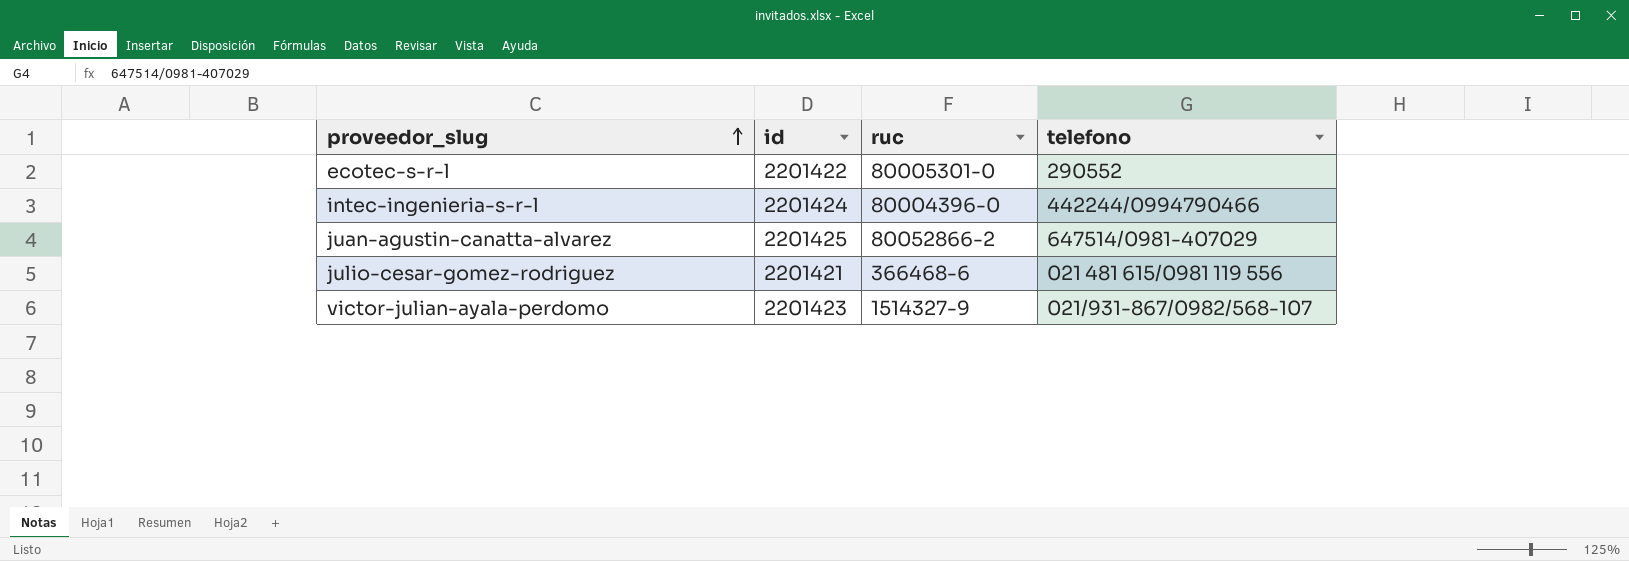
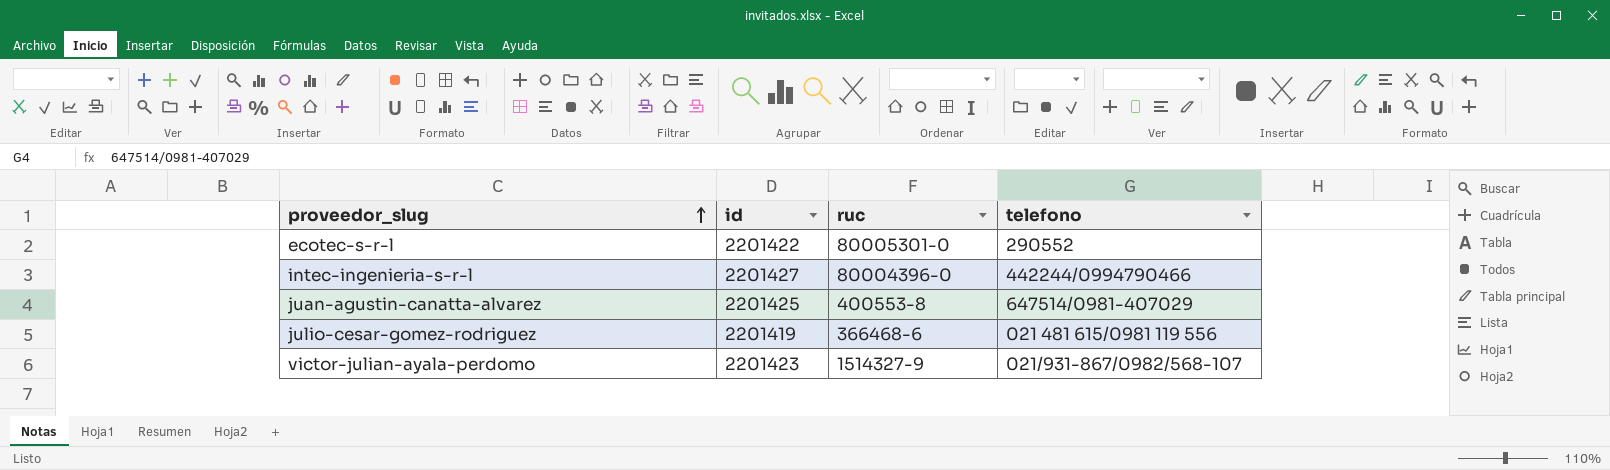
intec-ingenieria-s-r-l | id: 2201424 -> 2201427
juan-agustin-canatta-alvarez | ruc: 80052866-2 -> 400553-8
julio-cesar-gomez-rodriguez | id: 2201421 -> 2201419

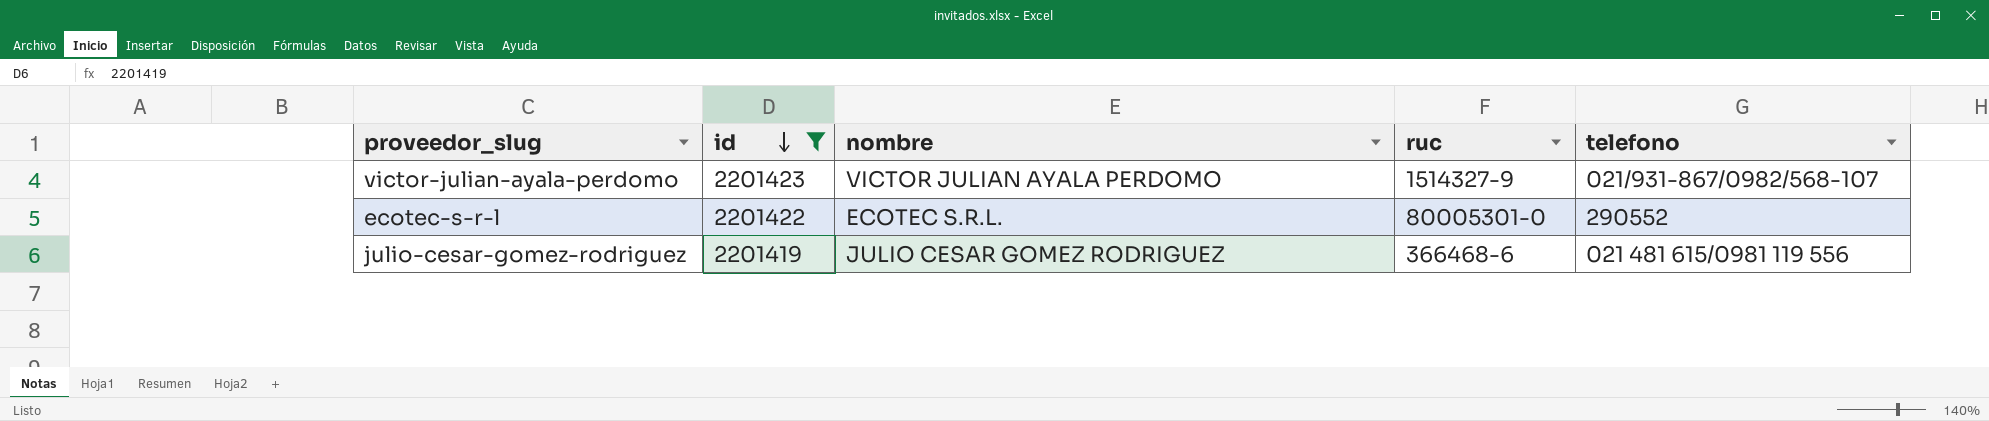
filter: none -> id <= 2201423
row order: proveedor_slug ascending -> id descending
column nombre | position: none -> 3

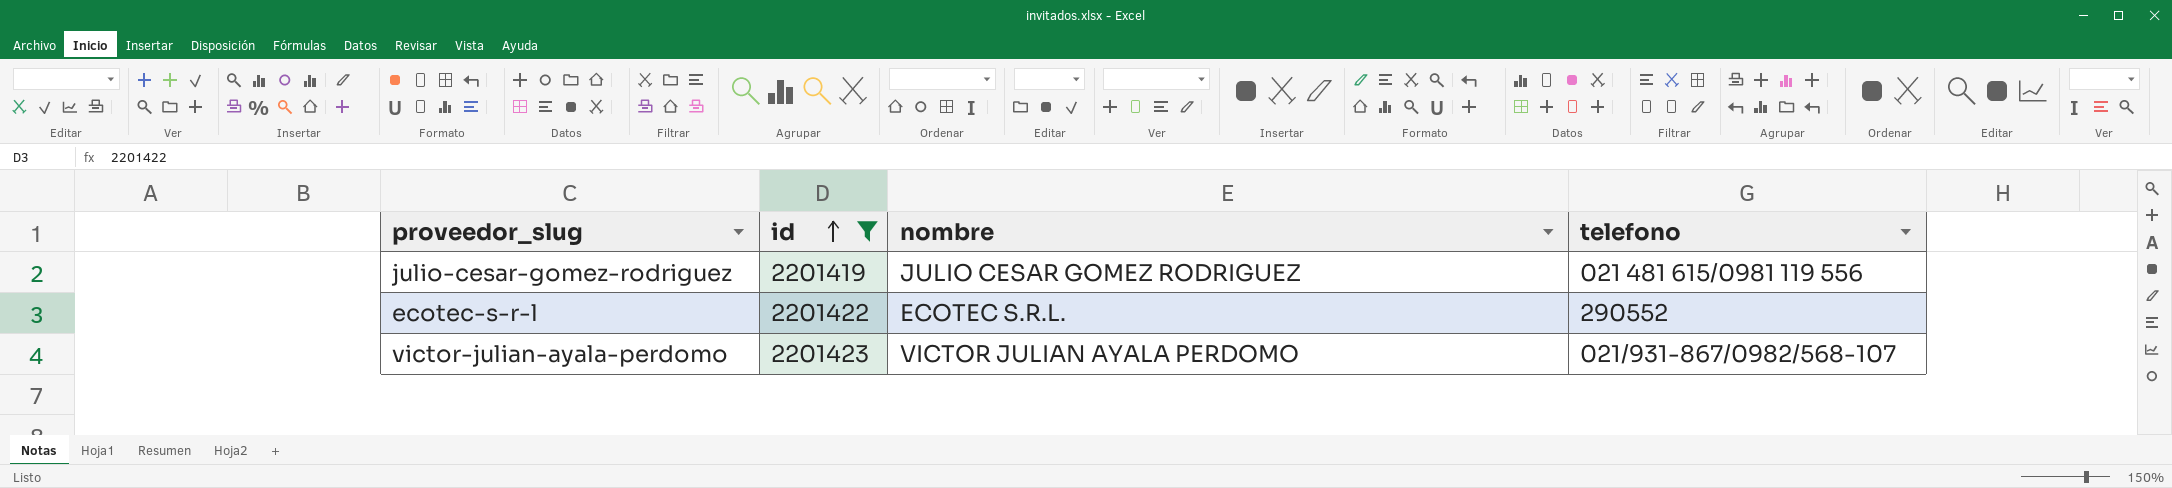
row order: id descending -> id ascending
column ruc | position: 4 -> none

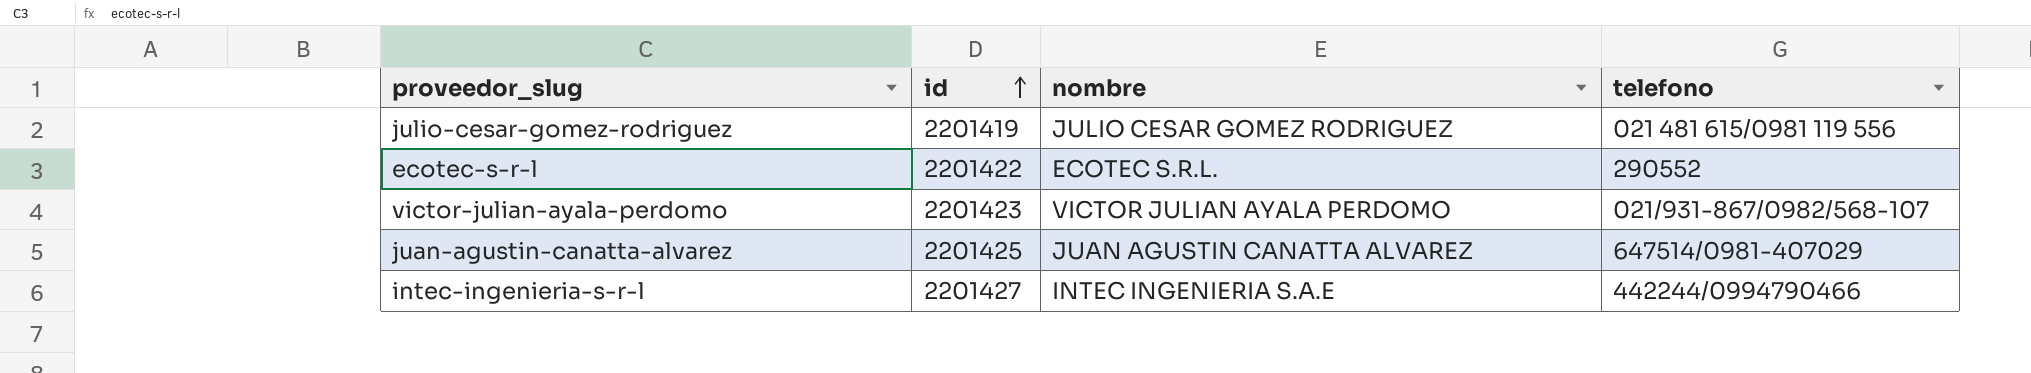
filter: id <= 2201423 -> none

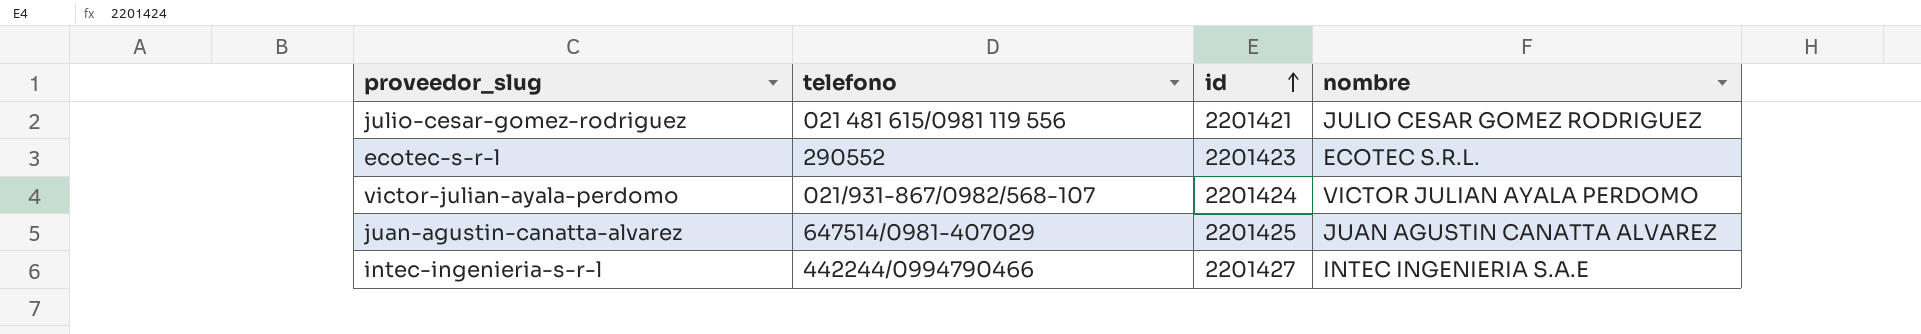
column telefono | position: 4 -> 2
julio-cesar-gomez-rodriguez | id: 2201419 -> 2201421
ecotec-s-r-l | id: 2201422 -> 2201423
victor-julian-ayala-perdomo | id: 2201423 -> 2201424

